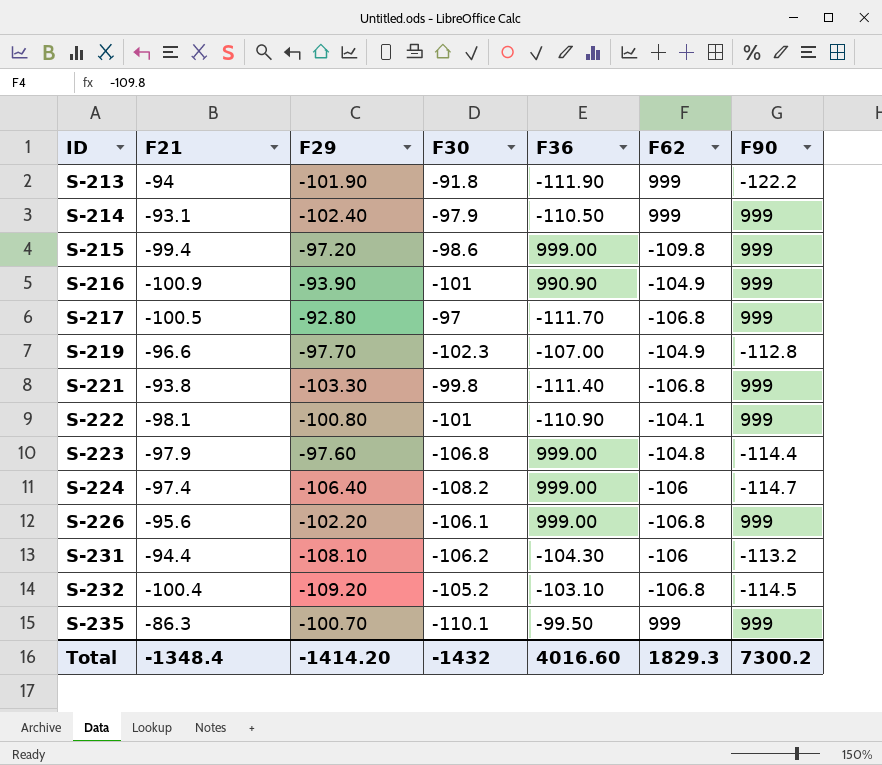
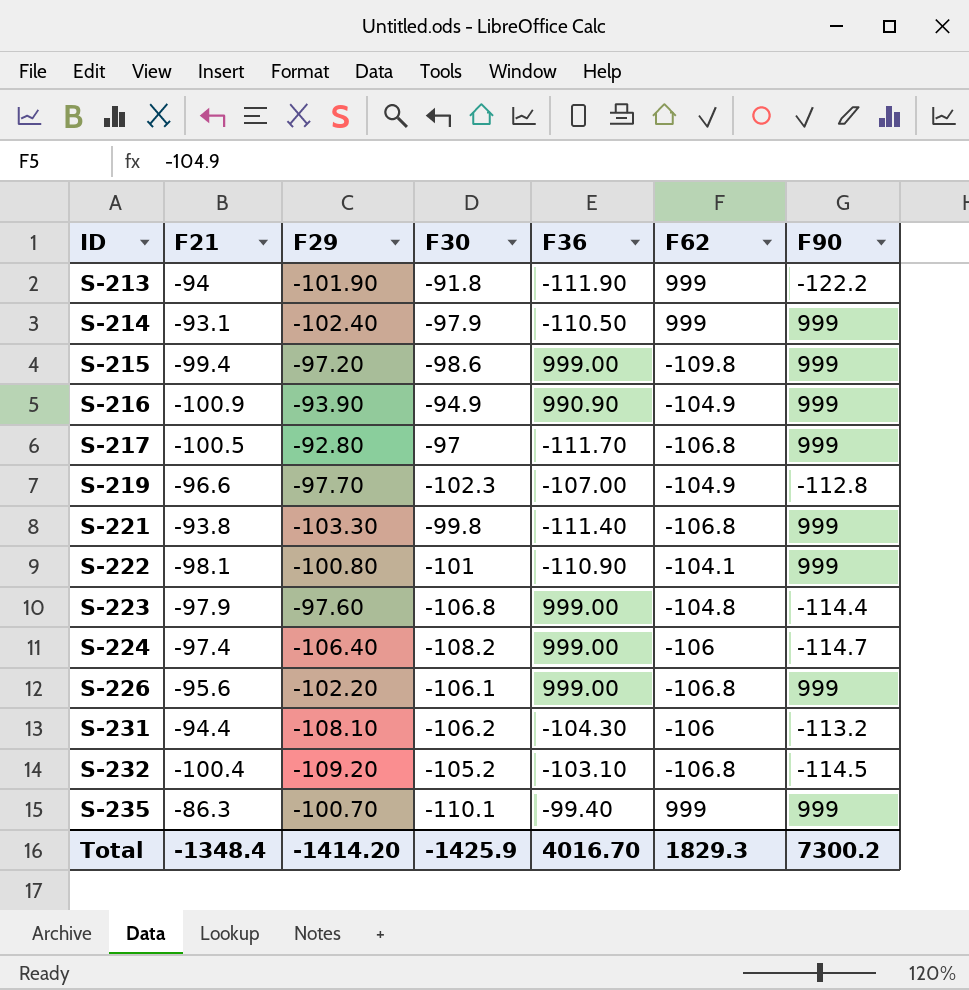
S-216 | F30: -101 -> -94.9
S-235 | F36: -99.50 -> -99.40
Total | F30: -1432 -> -1425.9
Total | F36: 4016.60 -> 4016.70

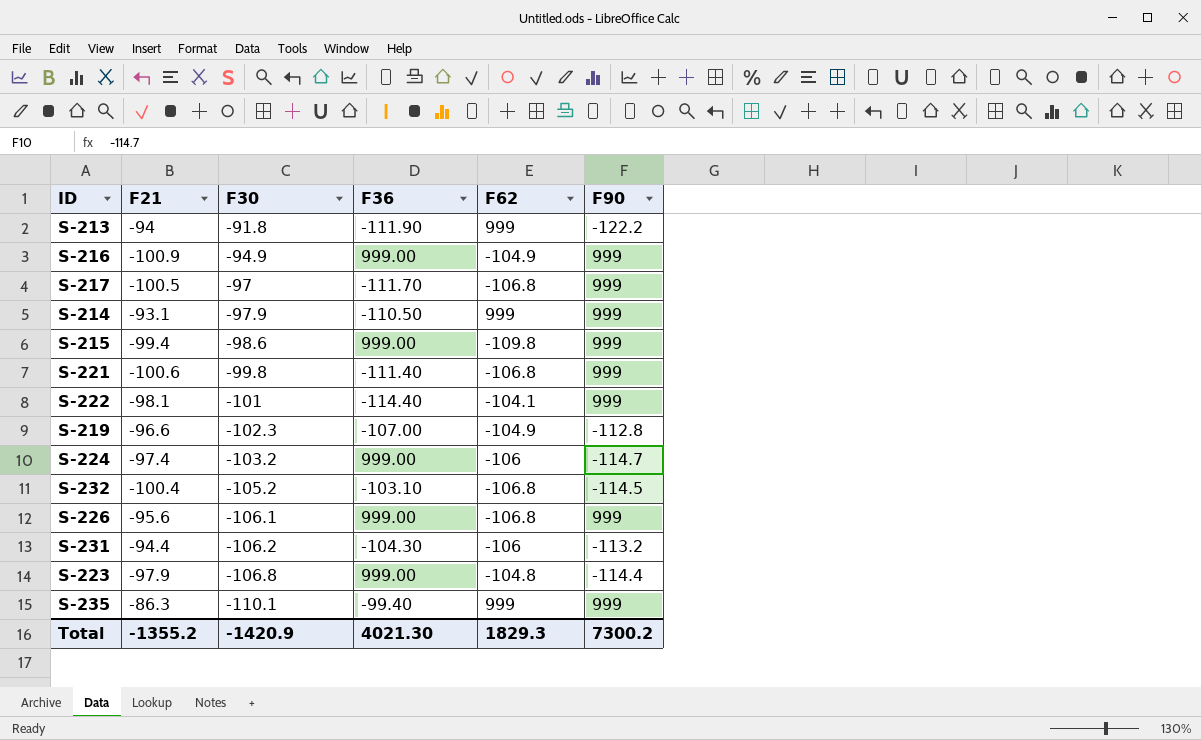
row order: ID ascending -> F30 descending
column F29 | position: 3 -> none
S-216 | F36: 990.90 -> 999.00
S-221 | F21: -93.8 -> -100.6
S-222 | F36: -110.90 -> -114.40
S-224 | F30: -108.2 -> -103.2
Total | F21: -1348.4 -> -1355.2
Total | F30: -1425.9 -> -1420.9
Total | F36: 4016.70 -> 4021.30

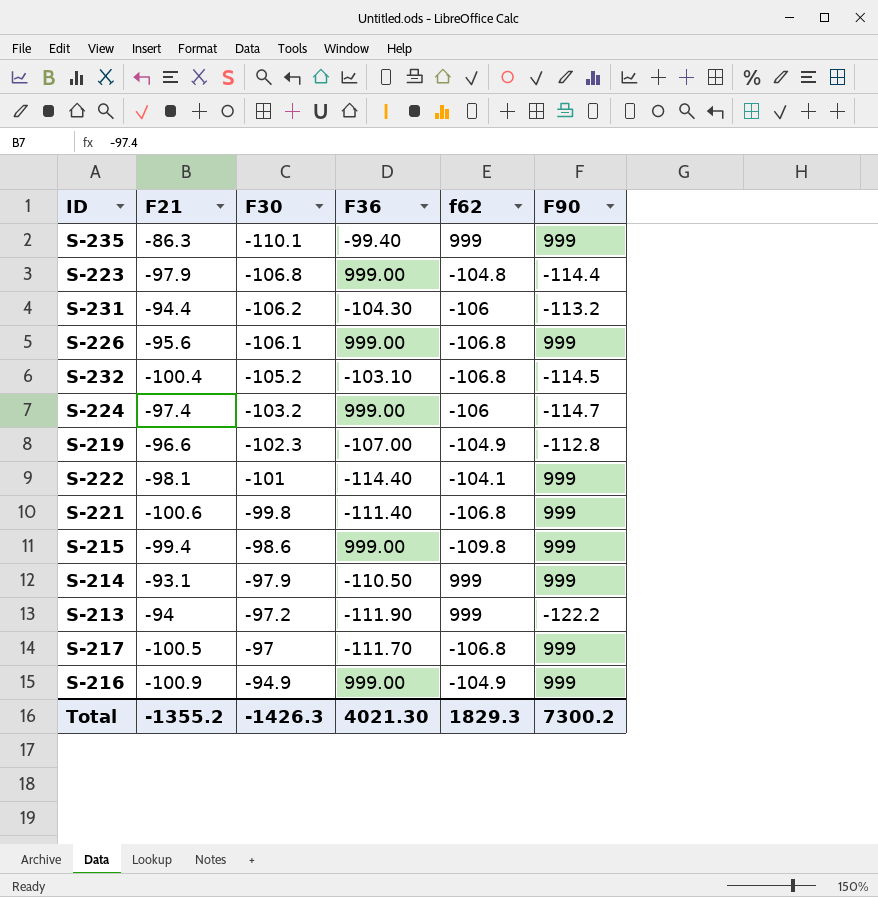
row order: F30 descending -> F30 ascending
column name: F62 -> f62
S-213 | F30: -91.8 -> -97.2
Total | F30: -1420.9 -> -1426.3

